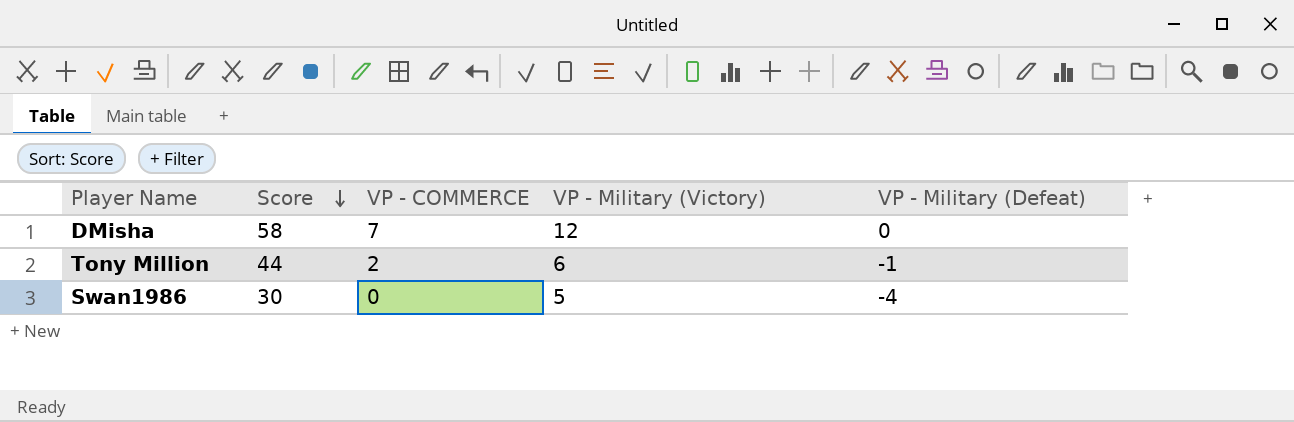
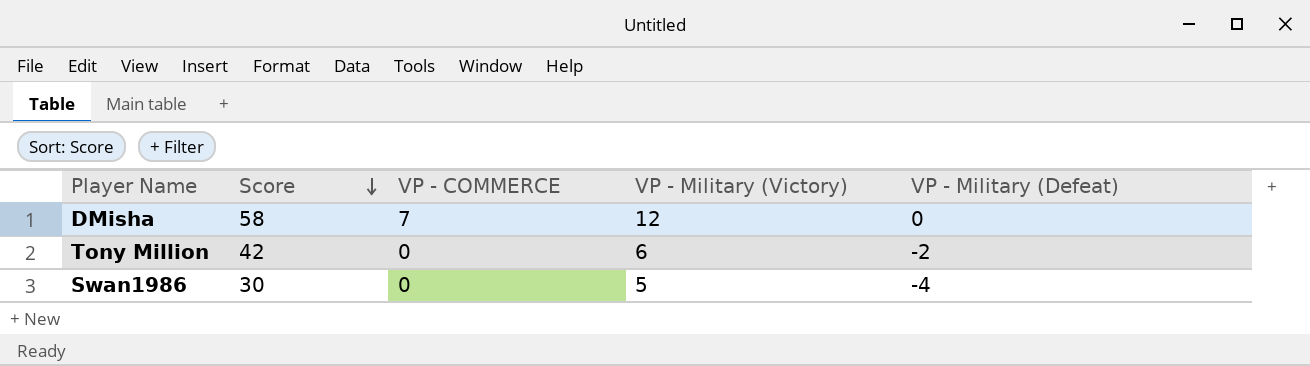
Tony Million | Score: 44 -> 42
Tony Million | VP - COMMERCE: 2 -> 0
Tony Million | VP - Military (Defeat): -1 -> -2

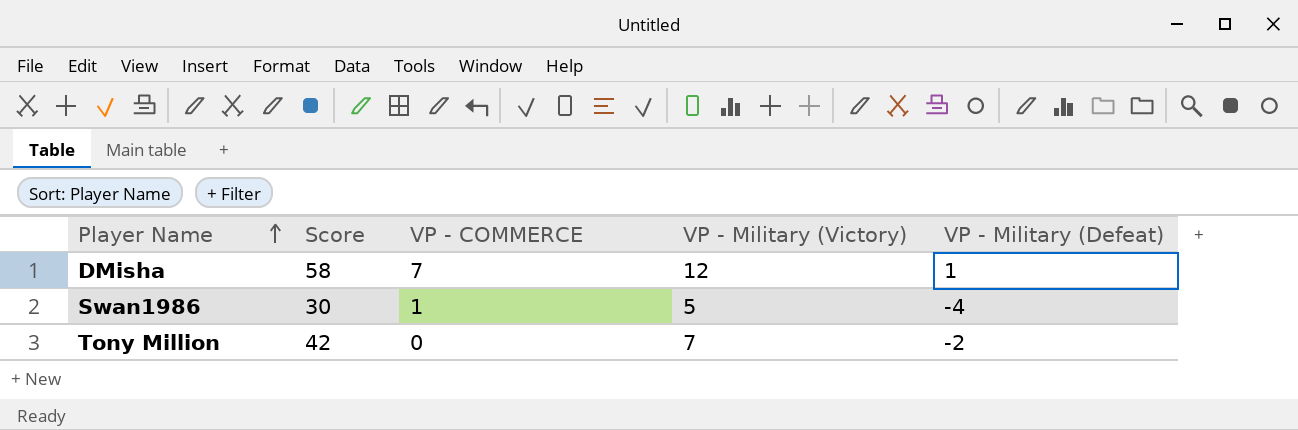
row order: Score descending -> Player Name ascending
DMisha | VP - Military (Defeat): 0 -> 1
Swan1986 | VP - COMMERCE: 0 -> 1
Tony Million | VP - Military (Victory): 6 -> 7

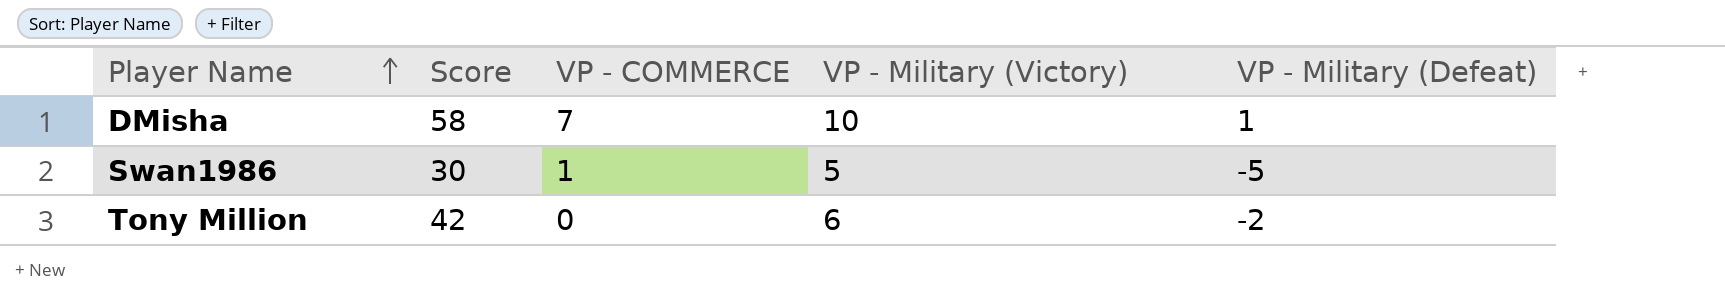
DMisha | VP - Military (Victory): 12 -> 10
Swan1986 | VP - Military (Defeat): -4 -> -5
Tony Million | VP - Military (Victory): 7 -> 6

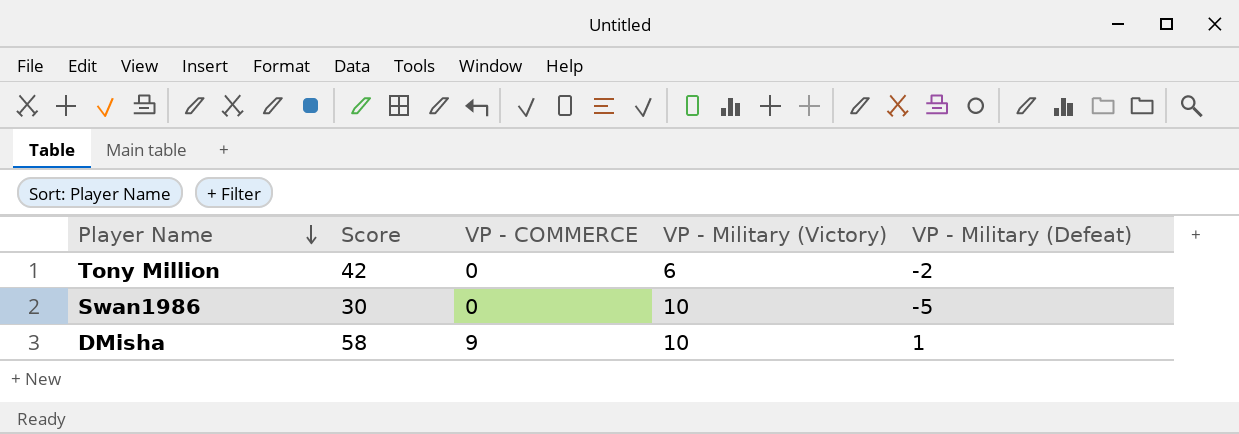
row order: Player Name ascending -> Player Name descending
Swan1986 | VP - COMMERCE: 1 -> 0
Swan1986 | VP - Military (Victory): 5 -> 10
DMisha | VP - COMMERCE: 7 -> 9

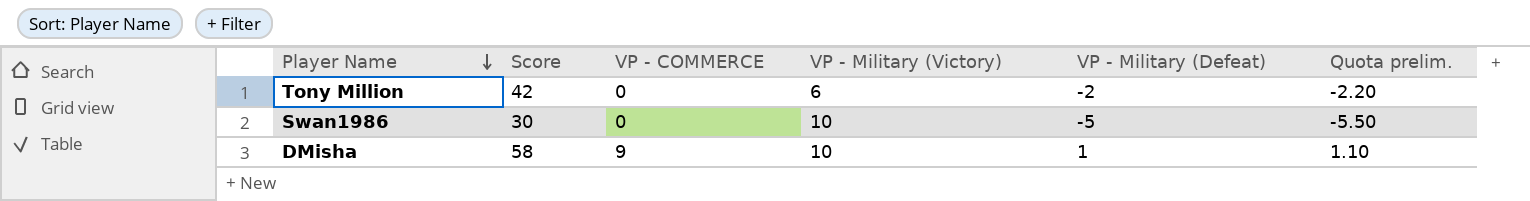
column Quota prelim. | formula: none -> [VP - Military (Defeat)] * 1.1

